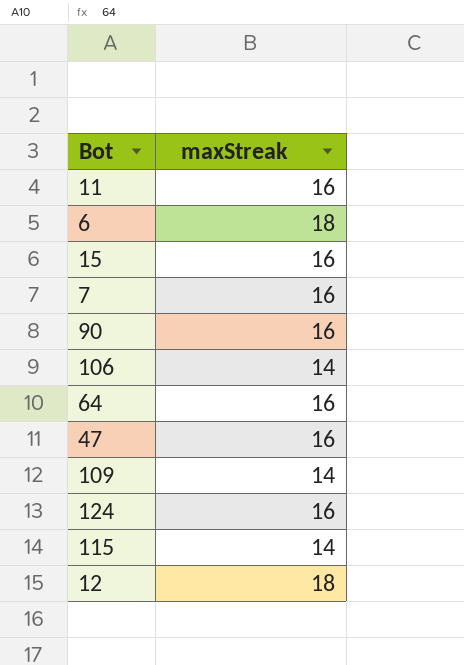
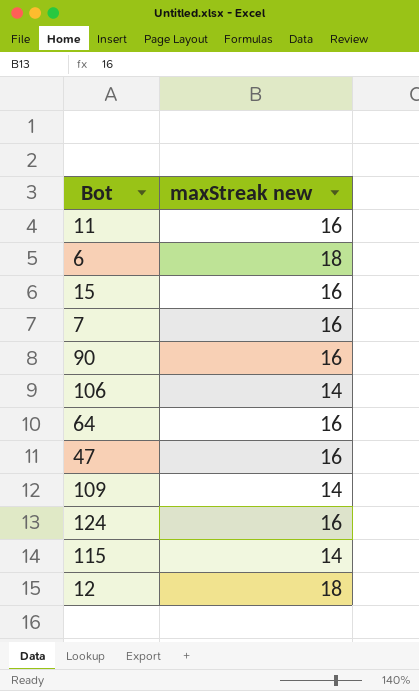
column name: maxStreak -> maxStreak new

